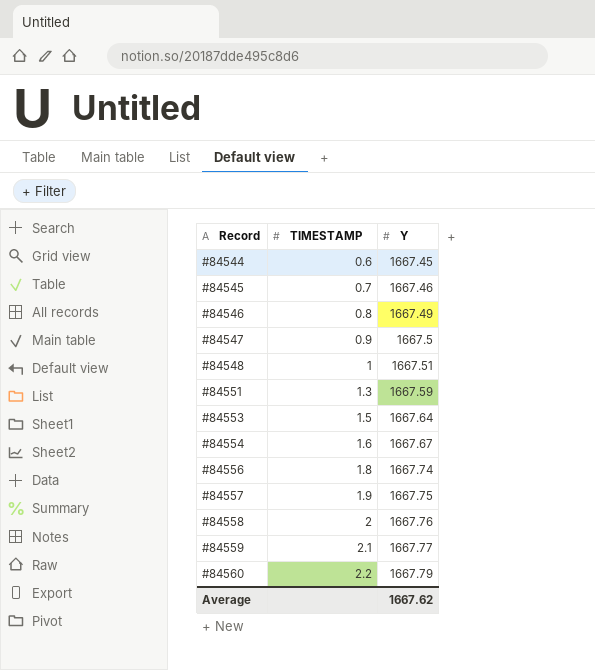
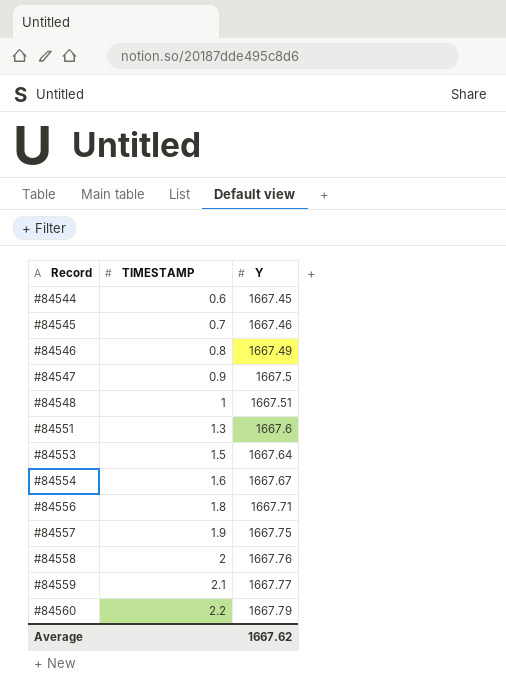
#84551 | Y: 1667.59 -> 1667.6
#84556 | Y: 1667.74 -> 1667.71

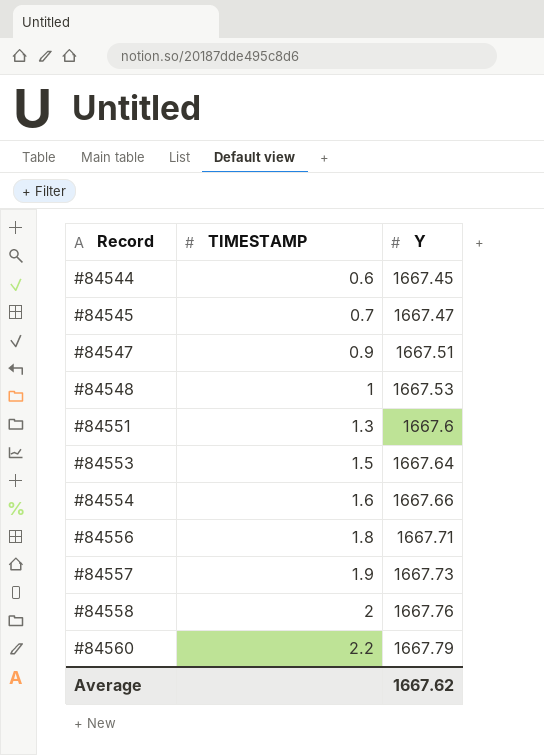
row #84546: 0.8 | 1667.49 -> none
row #84559: 2.1 | 1667.77 -> none
#84545 | Y: 1667.46 -> 1667.47
#84547 | Y: 1667.5 -> 1667.51
#84548 | Y: 1667.51 -> 1667.53
#84554 | Y: 1667.67 -> 1667.66
#84557 | Y: 1667.75 -> 1667.73

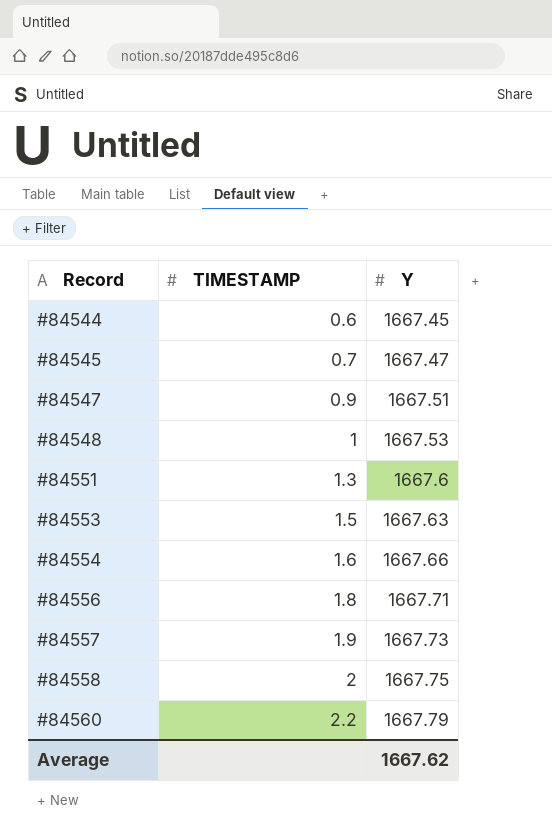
#84553 | Y: 1667.64 -> 1667.63
#84558 | Y: 1667.76 -> 1667.75

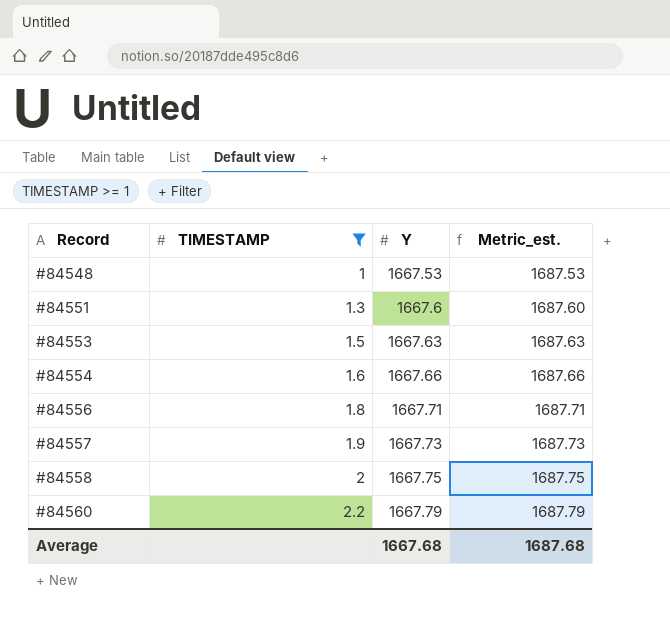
filter: none -> TIMESTAMP >= 1
column Metric_est. | formula: none -> [Y] + 20
Average | Y: 1667.62 -> 1667.68

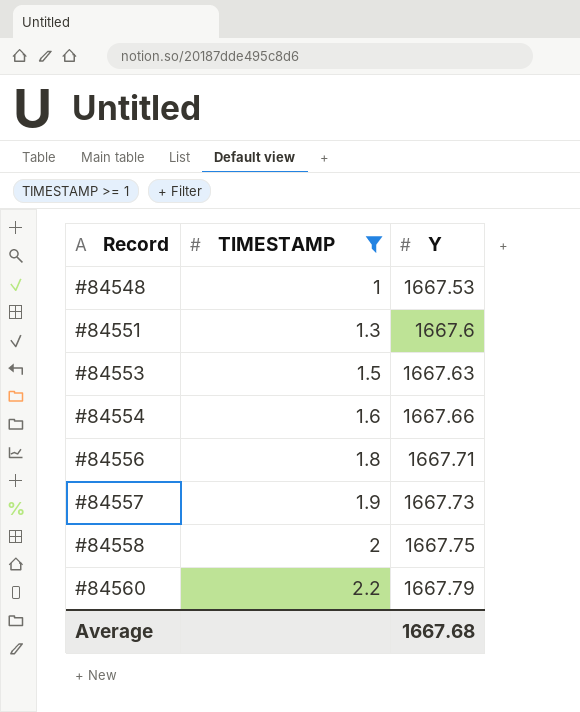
column Metric_est. | formula: [Y] + 20 -> none

